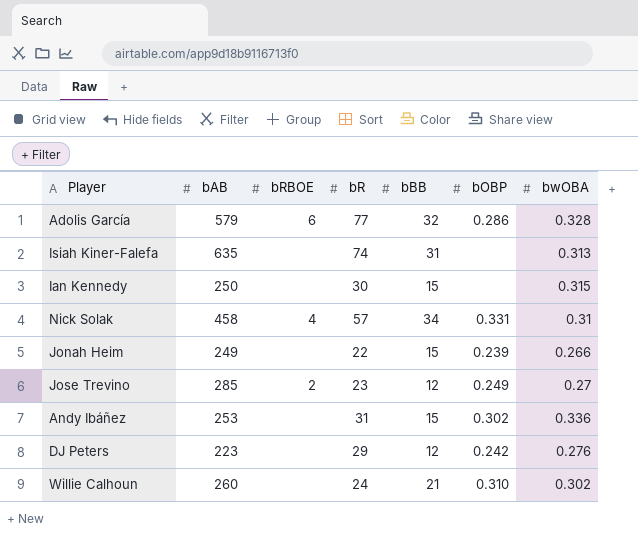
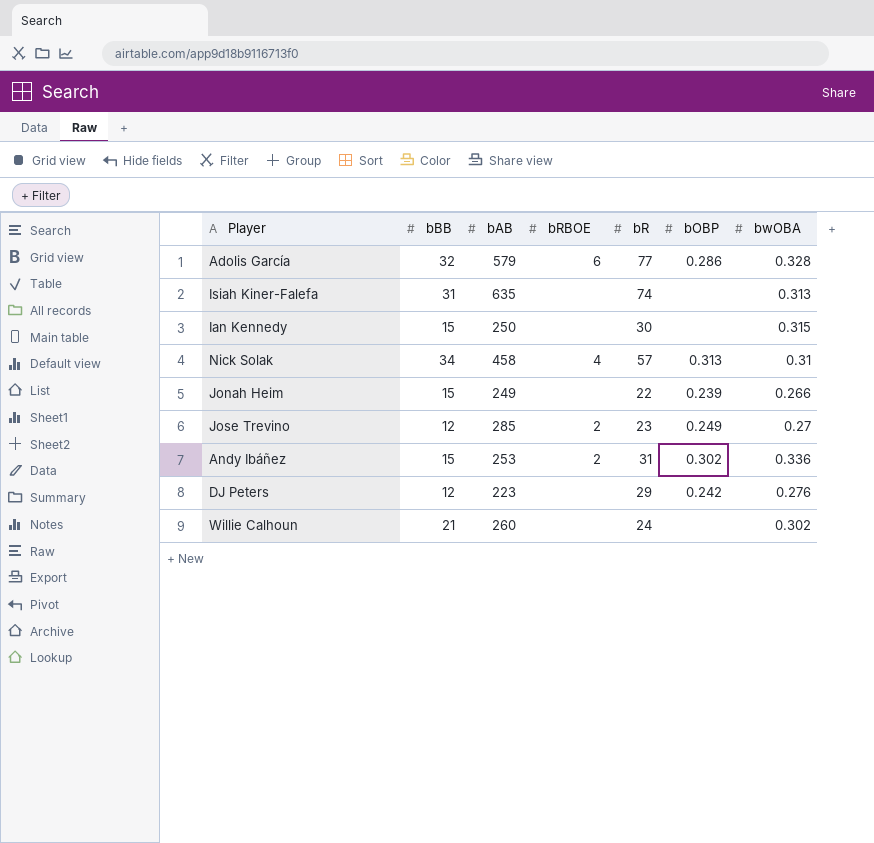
column bBB | position: 5 -> 2
Nick Solak | bOBP: 0.331 -> 0.313
Andy Ibáñez | bRBOE: none -> 2
Willie Calhoun | bOBP: 0.310 -> none

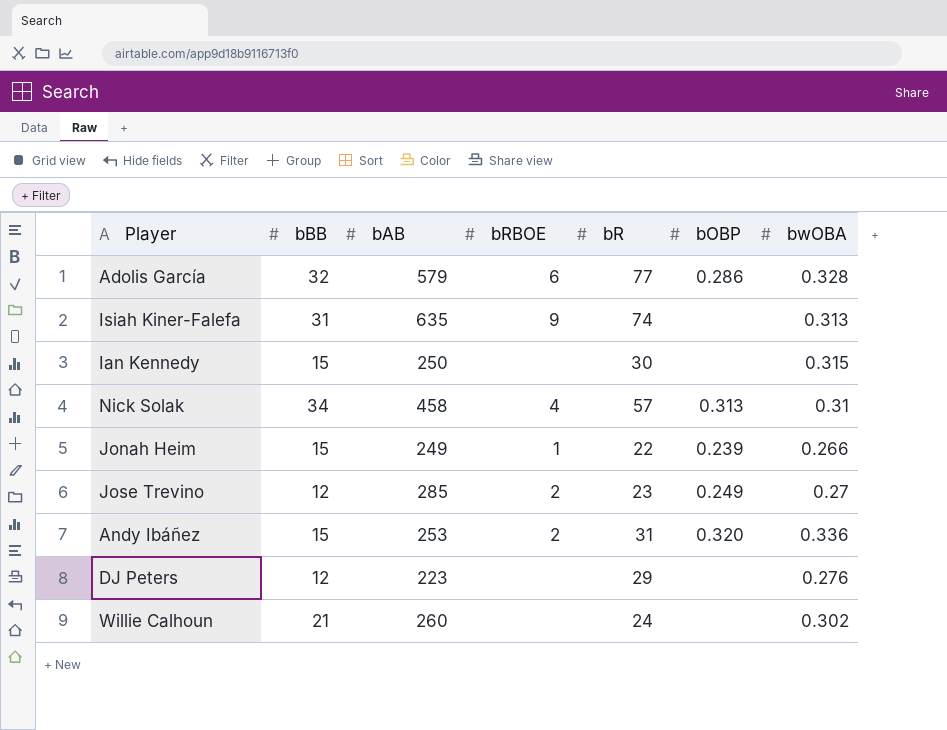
Isiah Kiner-Falefa | bRBOE: none -> 9
Jonah Heim | bRBOE: none -> 1
Andy Ibáñez | bOBP: 0.302 -> 0.320
DJ Peters | bOBP: 0.242 -> none

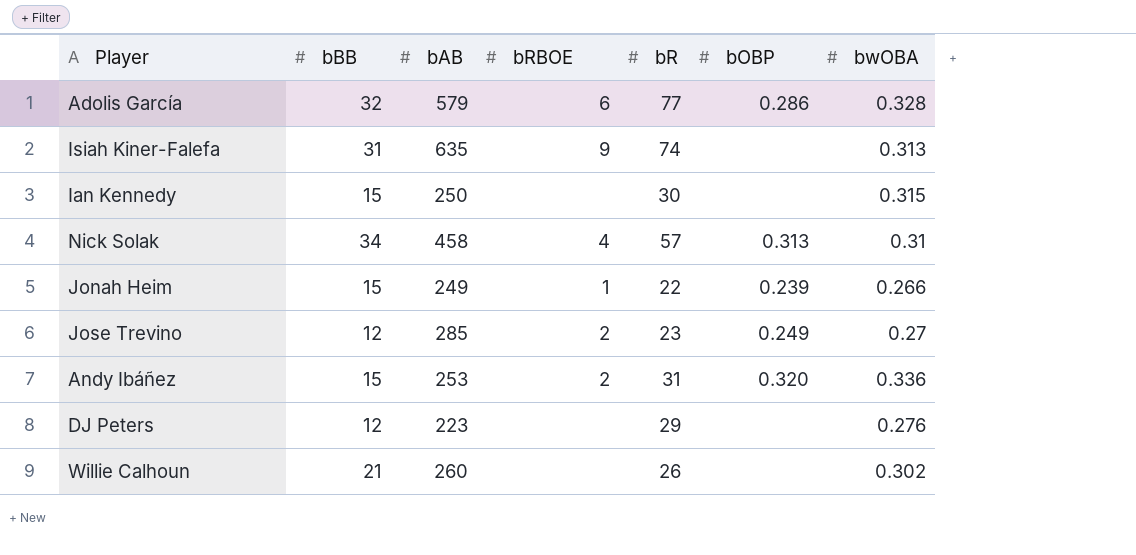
Willie Calhoun | bR: 24 -> 26

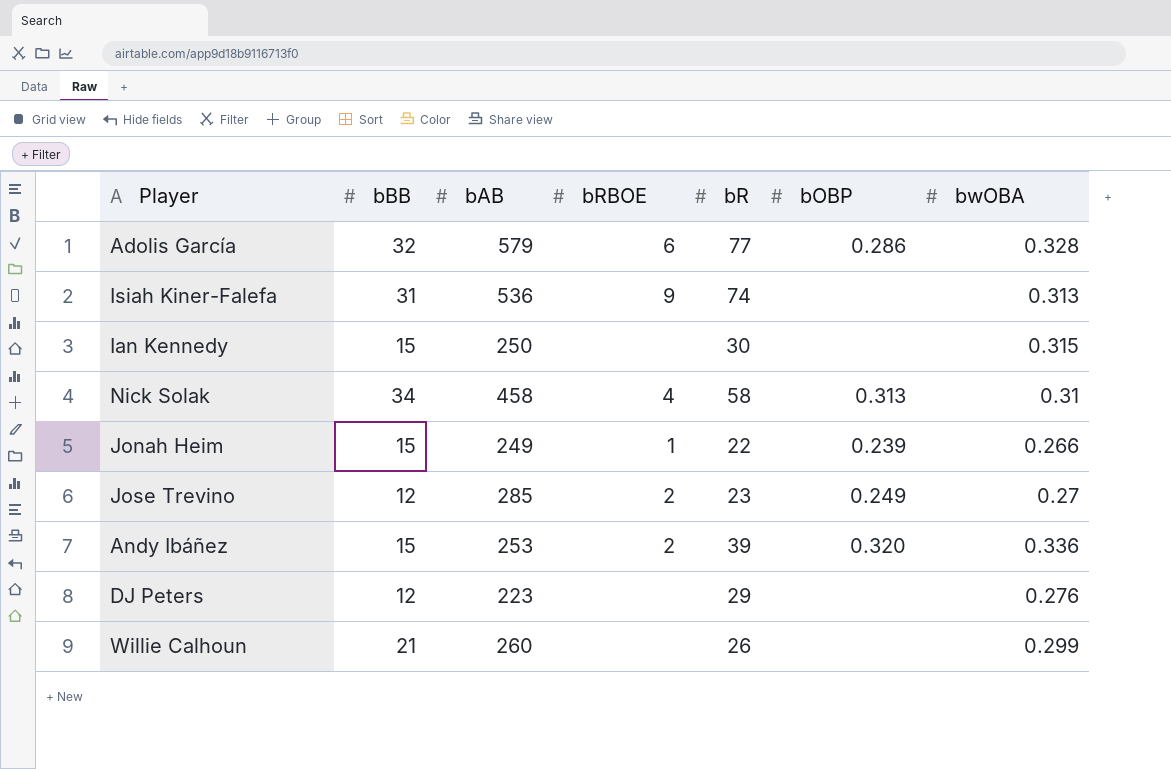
Isiah Kiner-Falefa | bAB: 635 -> 536
Nick Solak | bR: 57 -> 58
Andy Ibáñez | bR: 31 -> 39
Willie Calhoun | bwOBA: 0.302 -> 0.299

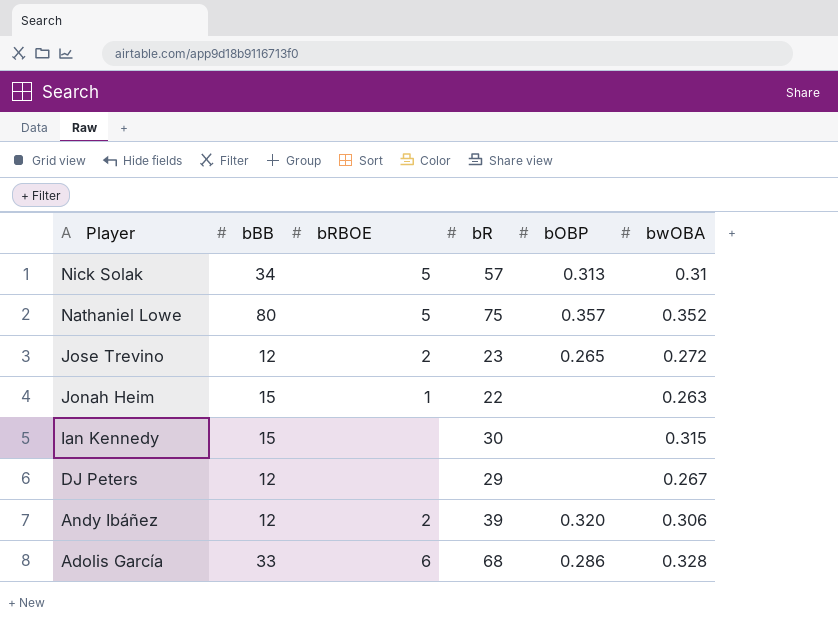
row order: none -> Player descending
column bAB | position: 3 -> none
row Isiah Kiner-Falefa: 31 | 536 | 9 | 74 | none | 0.313 -> none
row Willie Calhoun: 21 | 260 | none | 26 | none | 0.299 -> none
Nick Solak | bRBOE: 4 -> 5
Nick Solak | bR: 58 -> 57
row Nathaniel Lowe: none -> 80 | 5 | 75 | 0.357 | 0.352
Jose Trevino | bOBP: 0.249 -> 0.265
Jose Trevino | bwOBA: 0.27 -> 0.272
Jonah Heim | bOBP: 0.239 -> none
Jonah Heim | bwOBA: 0.266 -> 0.263
DJ Peters | bwOBA: 0.276 -> 0.267
Andy Ibáñez | bBB: 15 -> 12
Andy Ibáñez | bwOBA: 0.336 -> 0.306
Adolis García | bBB: 32 -> 33
Adolis García | bR: 77 -> 68

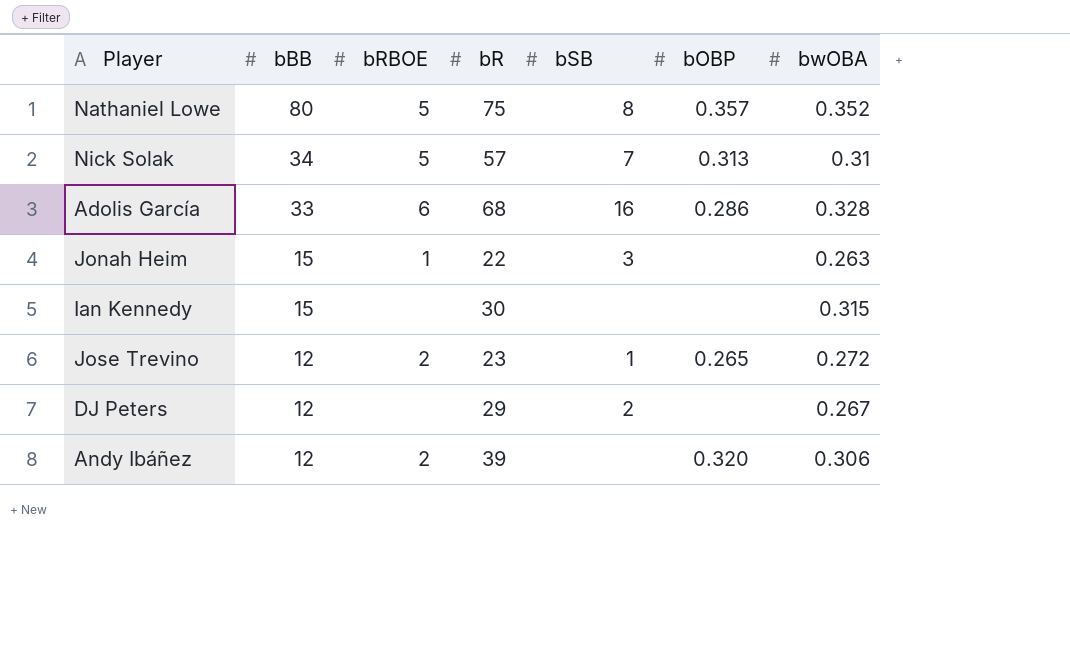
row order: Player descending -> bBB descending
column bSB | position: none -> 5

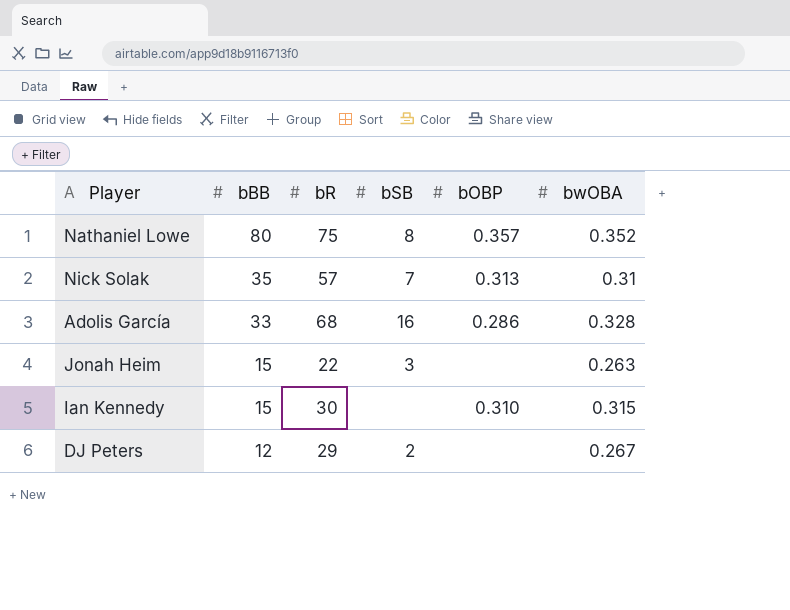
column bRBOE | position: 3 -> none
row Jose Trevino: 12 | 2 | 23 | 1 | 0.265 | 0.272 -> none
row Andy Ibáñez: 12 | 2 | 39 | none | 0.320 | 0.306 -> none
Nick Solak | bBB: 34 -> 35
Ian Kennedy | bOBP: none -> 0.310

